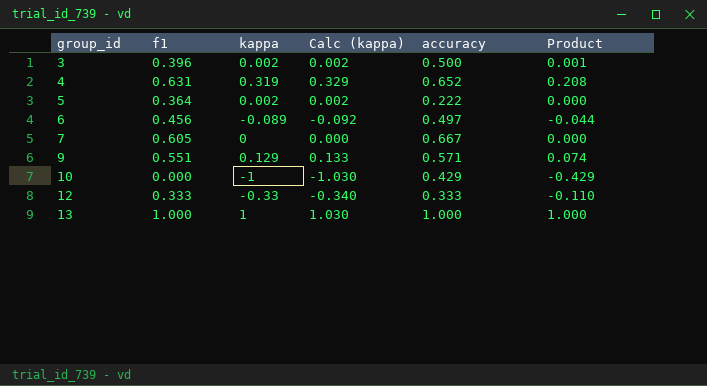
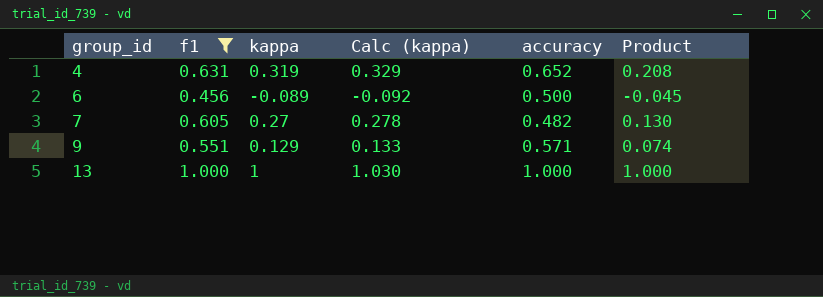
filter: none -> f1 >= 0.456
6 | accuracy: 0.497 -> 0.500
6 | Product: -0.044 -> -0.045
7 | kappa: 0 -> 0.27
7 | Calc (kappa): 0.000 -> 0.278
7 | accuracy: 0.667 -> 0.482
7 | Product: 0.000 -> 0.130

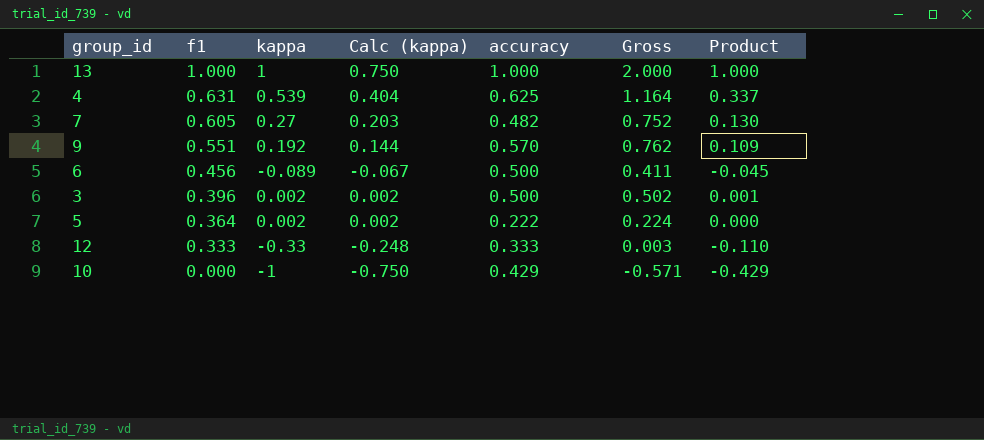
filter: f1 >= 0.456 -> none
row order: group_id ascending -> f1 descending
column Calc (kappa) | formula: [kappa] * 1.03 -> [kappa] * 0.75
column Gross | formula: none -> [kappa] + [accuracy]
4 | kappa: 0.319 -> 0.539
4 | accuracy: 0.652 -> 0.625
4 | Product: 0.208 -> 0.337
9 | kappa: 0.129 -> 0.192
9 | accuracy: 0.571 -> 0.570
9 | Product: 0.074 -> 0.109

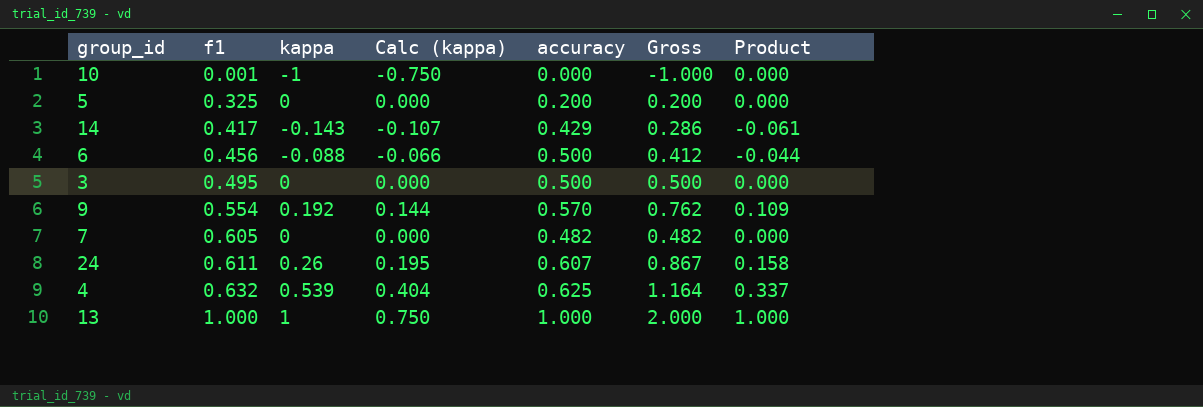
row order: f1 descending -> f1 ascending
row 12: 0.333 | -0.33 | -0.248 | 0.333 | 0.003 | -0.110 -> none
10 | f1: 0.000 -> 0.001
10 | accuracy: 0.429 -> 0.000
10 | Gross: -0.571 -> -1.000
10 | Product: -0.429 -> 0.000
5 | f1: 0.364 -> 0.325
5 | kappa: 0.002 -> 0
5 | Calc (kappa): 0.002 -> 0.000
5 | accuracy: 0.222 -> 0.200
5 | Gross: 0.224 -> 0.200
row 14: none -> 0.417 | -0.143 | -0.107 | 0.429 | 0.286 | -0.061
6 | kappa: -0.089 -> -0.088
6 | Calc (kappa): -0.067 -> -0.066
6 | Gross: 0.411 -> 0.412
6 | Product: -0.045 -> -0.044
3 | f1: 0.396 -> 0.495
3 | kappa: 0.002 -> 0
3 | Calc (kappa): 0.002 -> 0.000
3 | Gross: 0.502 -> 0.500
3 | Product: 0.001 -> 0.000
9 | f1: 0.551 -> 0.554
7 | kappa: 0.27 -> 0
7 | Calc (kappa): 0.203 -> 0.000
7 | Gross: 0.752 -> 0.482
7 | Product: 0.130 -> 0.000
row 24: none -> 0.611 | 0.26 | 0.195 | 0.607 | 0.867 | 0.158
4 | f1: 0.631 -> 0.632

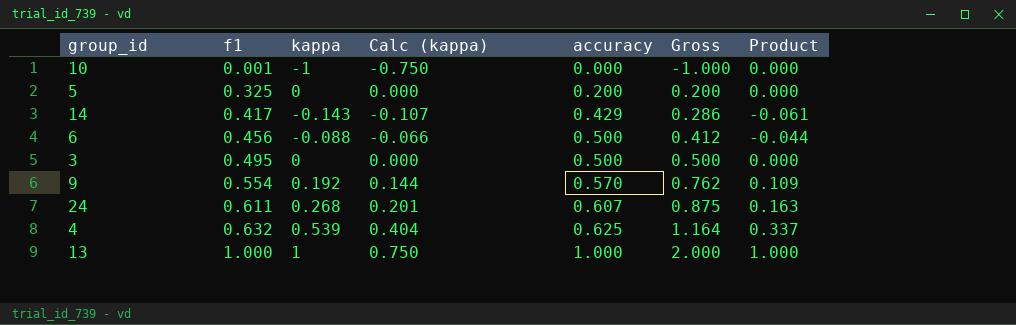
row 7: 0.605 | 0 | 0.000 | 0.482 | 0.482 | 0.000 -> none
24 | kappa: 0.26 -> 0.268
24 | Calc (kappa): 0.195 -> 0.201
24 | Gross: 0.867 -> 0.875
24 | Product: 0.158 -> 0.163

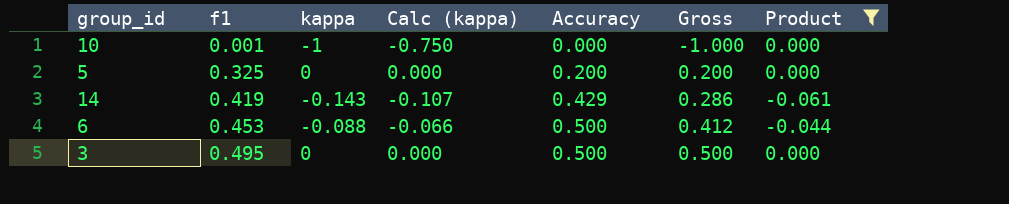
filter: none -> Product <= 0.000
column name: accuracy -> Accuracy
14 | f1: 0.417 -> 0.419
6 | f1: 0.456 -> 0.453

